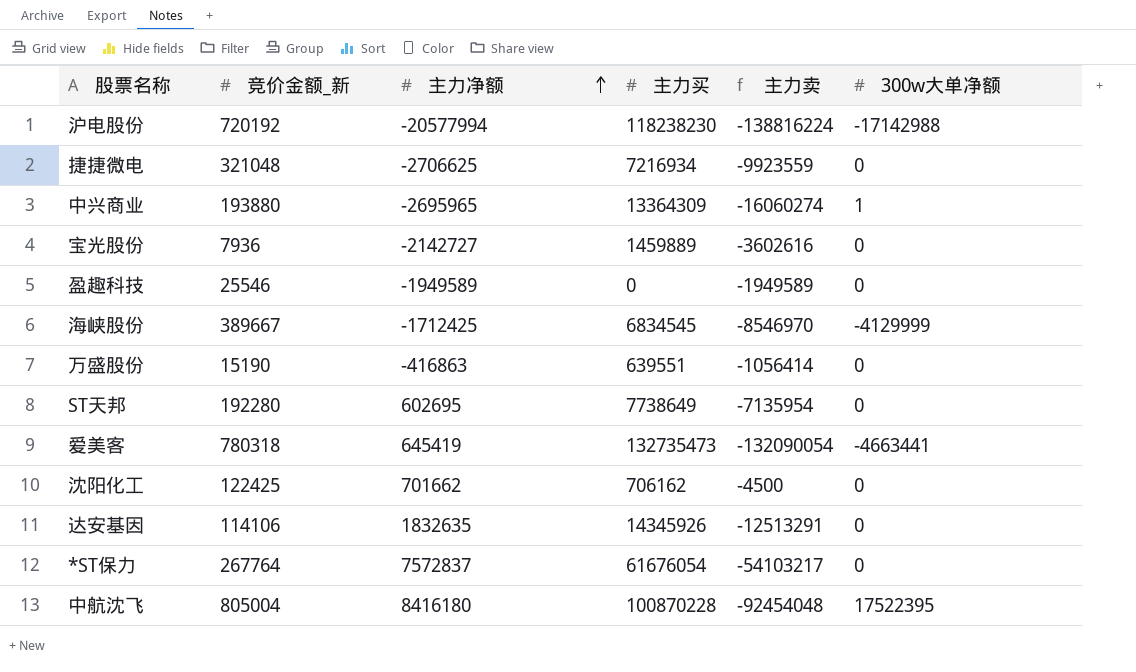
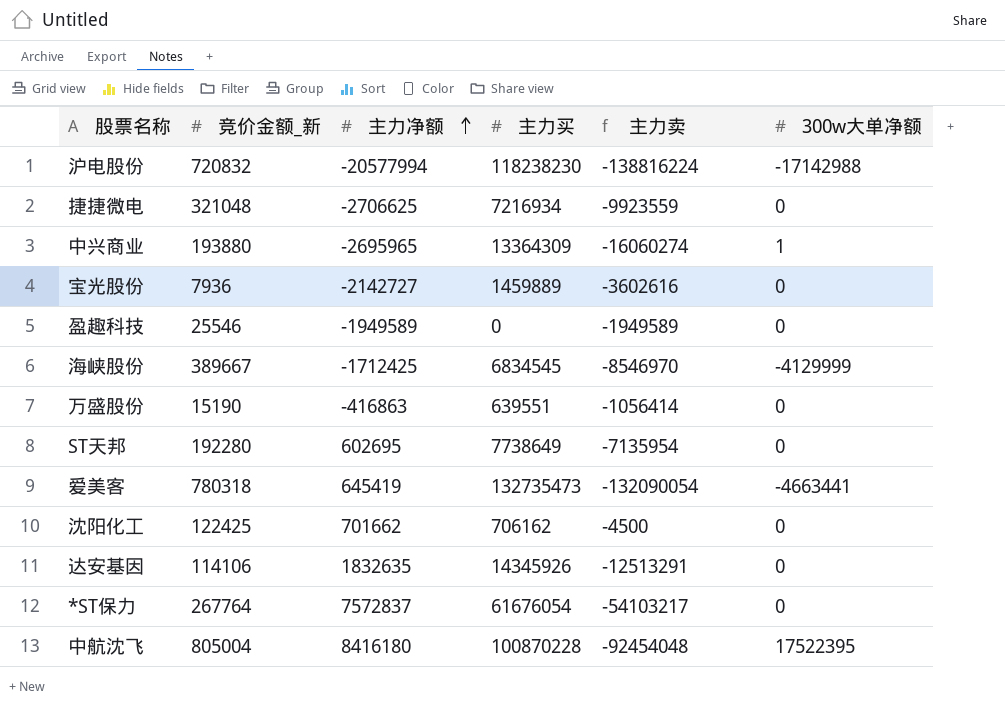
沪电股份 | 竞价金额_新: 720192 -> 720832

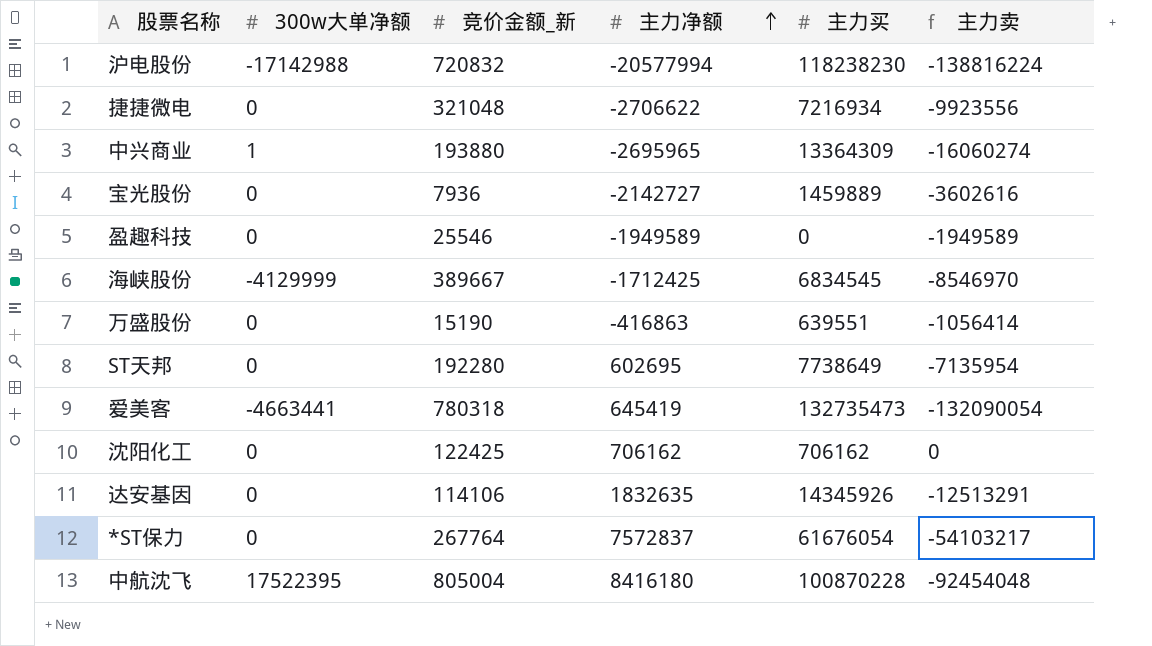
column 300w大单净额 | position: 6 -> 2
捷捷微电 | 主力净额: -2706625 -> -2706622
捷捷微电 | 主力卖: -9923559 -> -9923556
沈阳化工 | 主力净额: 701662 -> 706162
沈阳化工 | 主力卖: -4500 -> 0

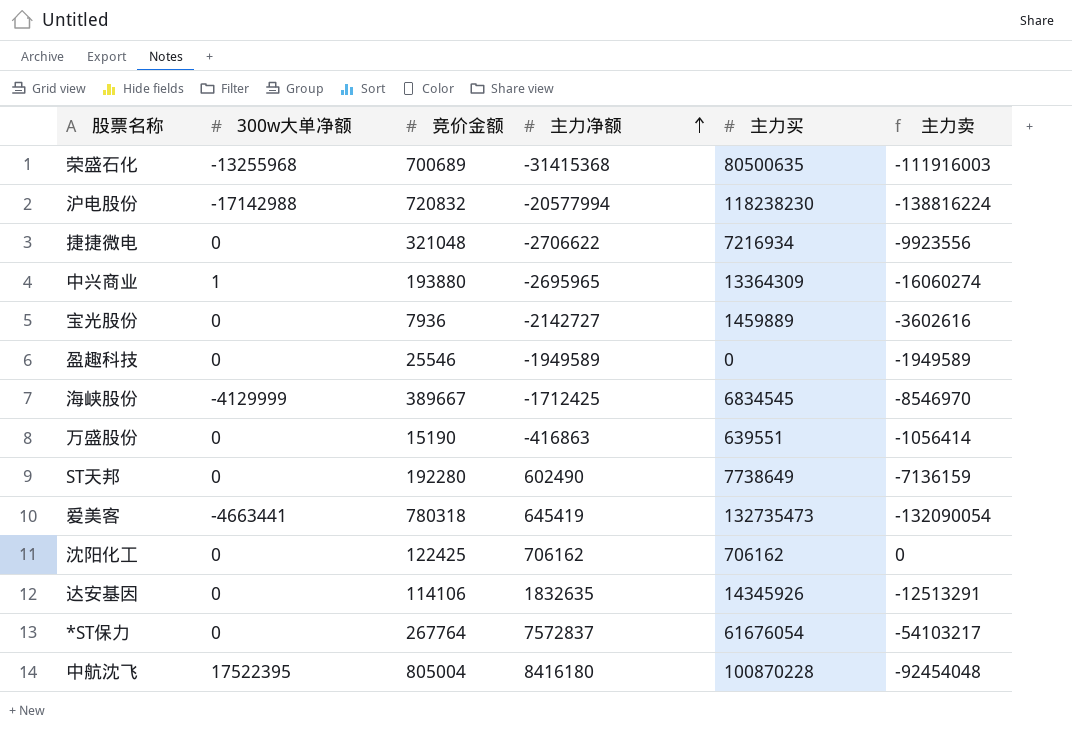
column name: 竞价金额_新 -> 竞价金额
row 荣盛石化: none -> -13255968 | 700689 | -31415368 | 80500635 | -111916003
ST天邦 | 主力净额: 602695 -> 602490
ST天邦 | 主力卖: -7135954 -> -7136159

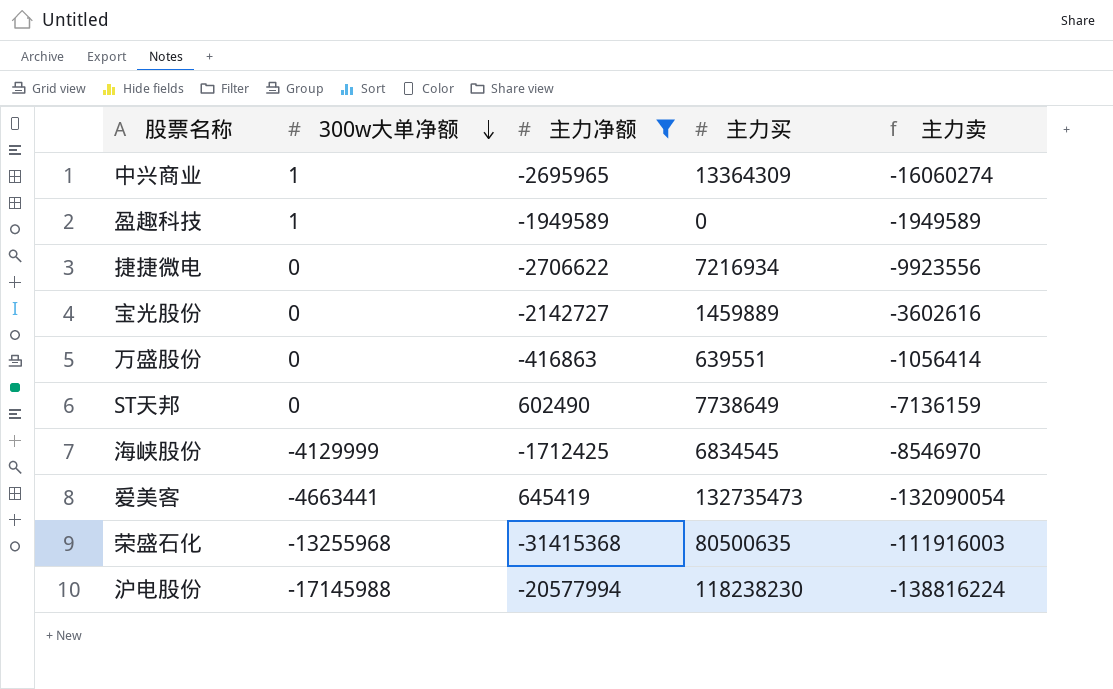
filter: none -> 主力净额 <= 645419
row order: 主力净额 ascending -> 300w大单净额 descending
column 竞价金额 | position: 3 -> none
盈趣科技 | 300w大单净额: 0 -> 1
沪电股份 | 300w大单净额: -17142988 -> -17145988

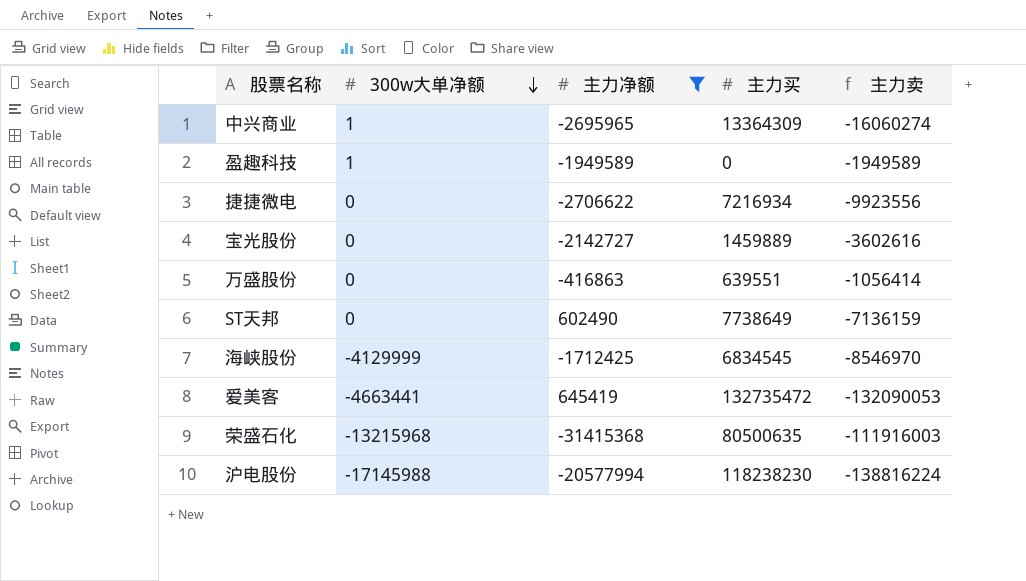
爱美客 | 主力买: 132735473 -> 132735472
爱美客 | 主力卖: -132090054 -> -132090053
荣盛石化 | 300w大单净额: -13255968 -> -13215968

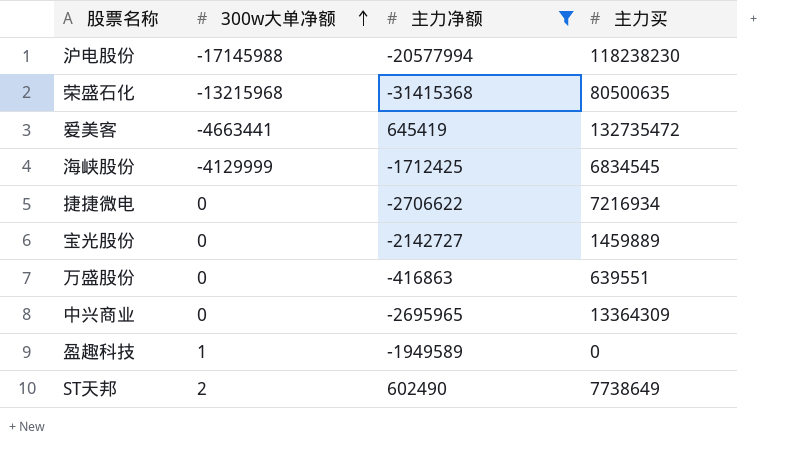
row order: 300w大单净额 descending -> 300w大单净额 ascending
column 主力卖 | formula: [主力净额] - [主力买] -> none
中兴商业 | 300w大单净额: 1 -> 0
ST天邦 | 300w大单净额: 0 -> 2

